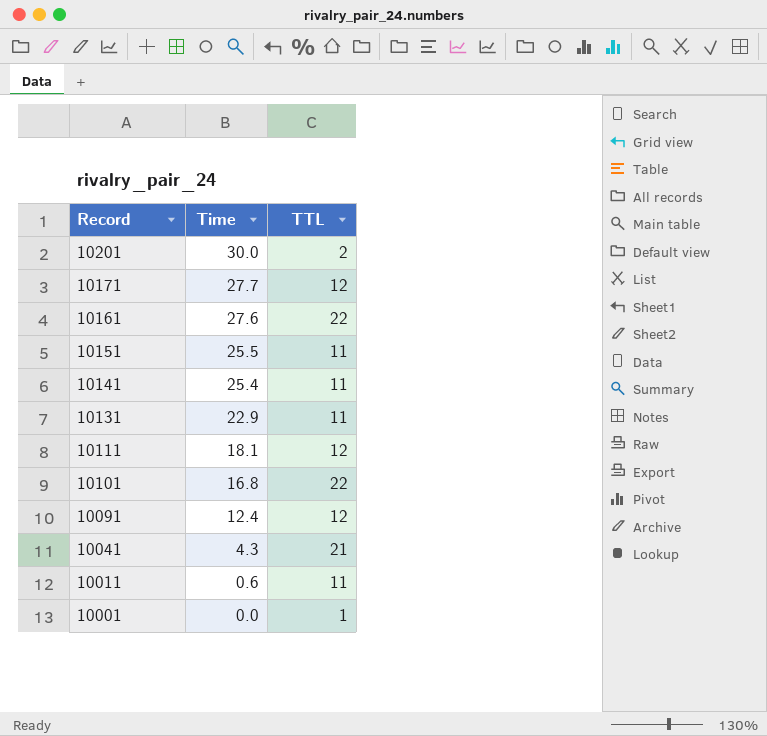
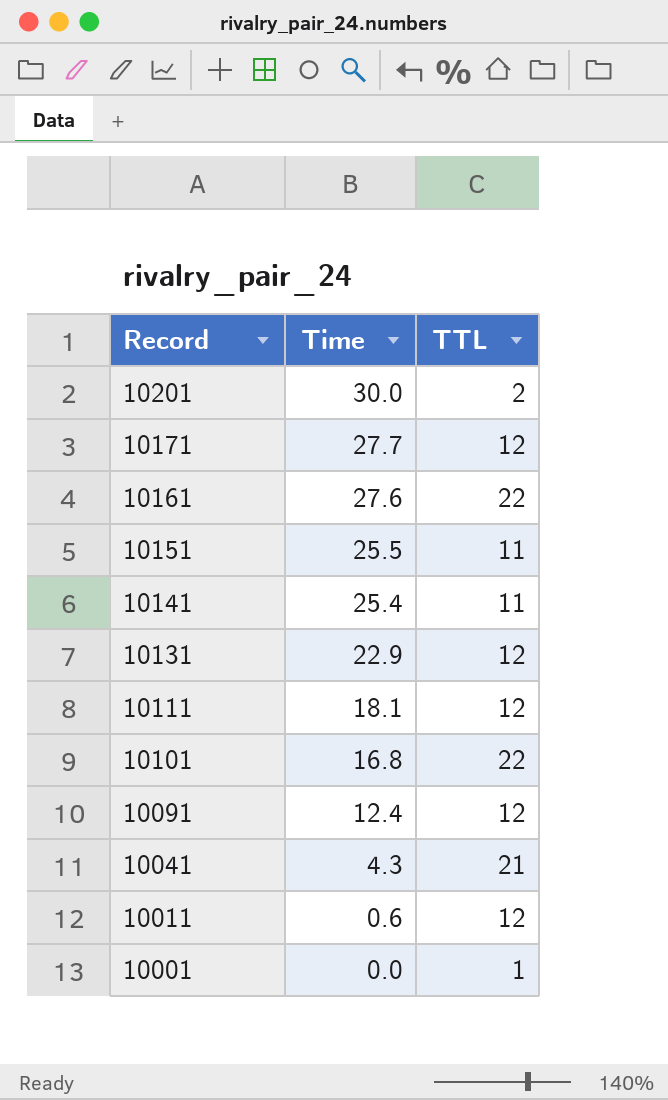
10131 | TTL: 11 -> 12
10011 | TTL: 11 -> 12

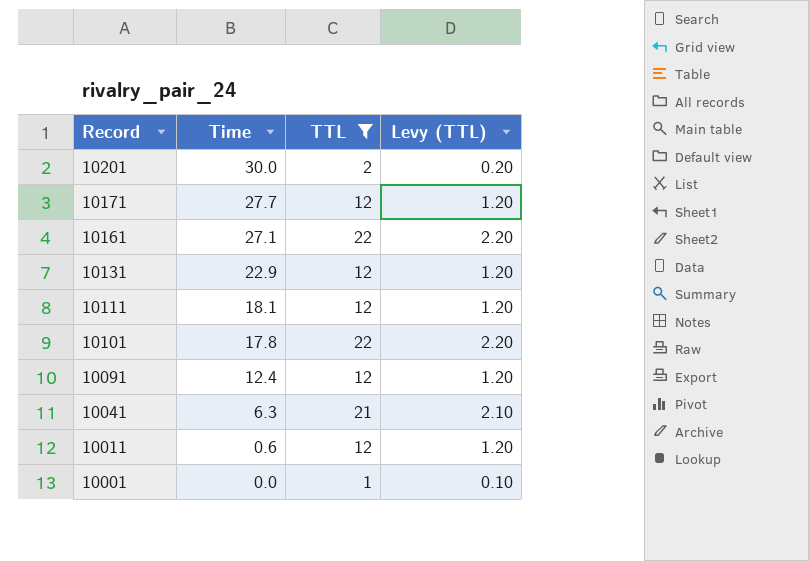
filter: none -> TTL != 11
column Levy (TTL) | formula: none -> [TTL] * 0.1
10161 | Time: 27.6 -> 27.1
10101 | Time: 16.8 -> 17.8
10041 | Time: 4.3 -> 6.3

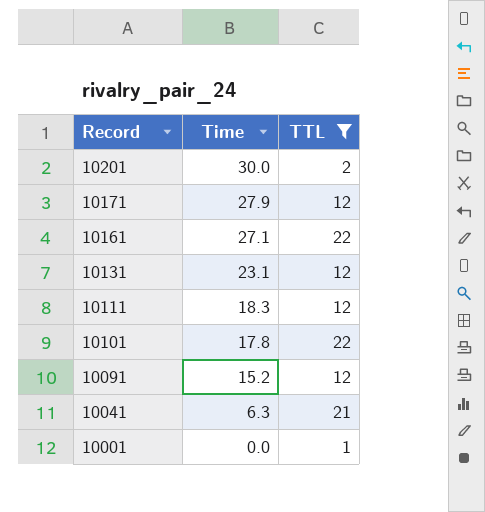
column Levy (TTL) | formula: [TTL] * 0.1 -> none
row 10011: 0.6 | 12 | 1.20 -> none
10171 | Time: 27.7 -> 27.9
10131 | Time: 22.9 -> 23.1
10111 | Time: 18.1 -> 18.3
10091 | Time: 12.4 -> 15.2

